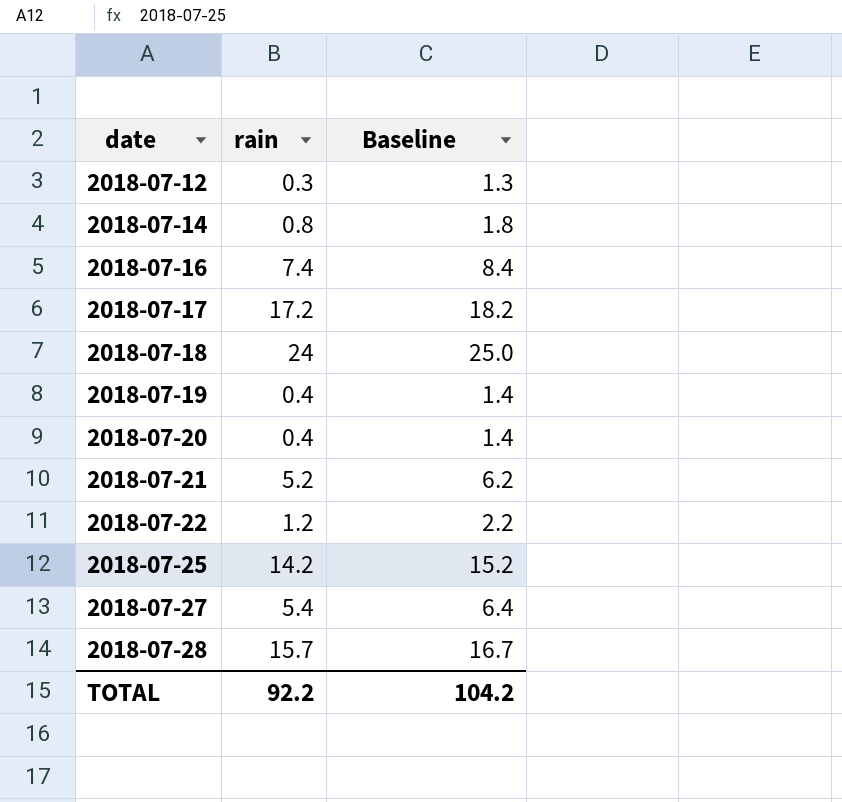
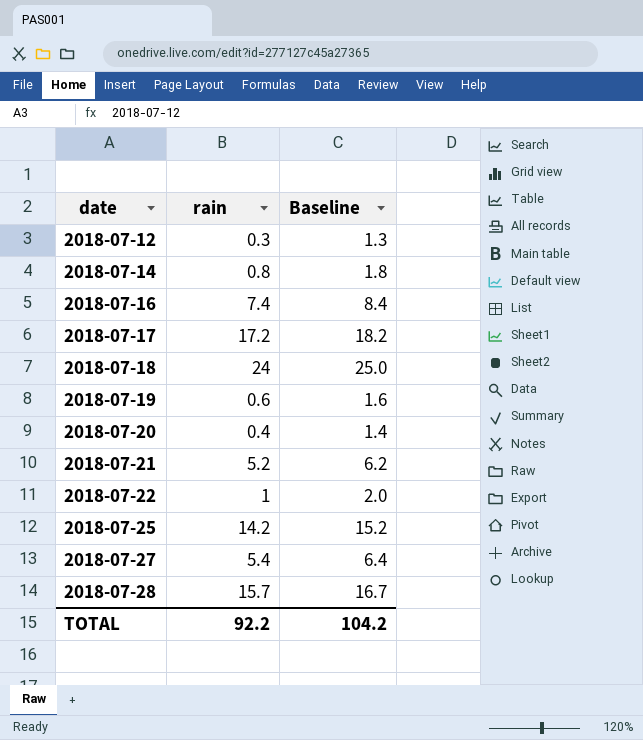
2018-07-19 | rain: 0.4 -> 0.6
2018-07-19 | Baseline: 1.4 -> 1.6
2018-07-22 | rain: 1.2 -> 1
2018-07-22 | Baseline: 2.2 -> 2.0

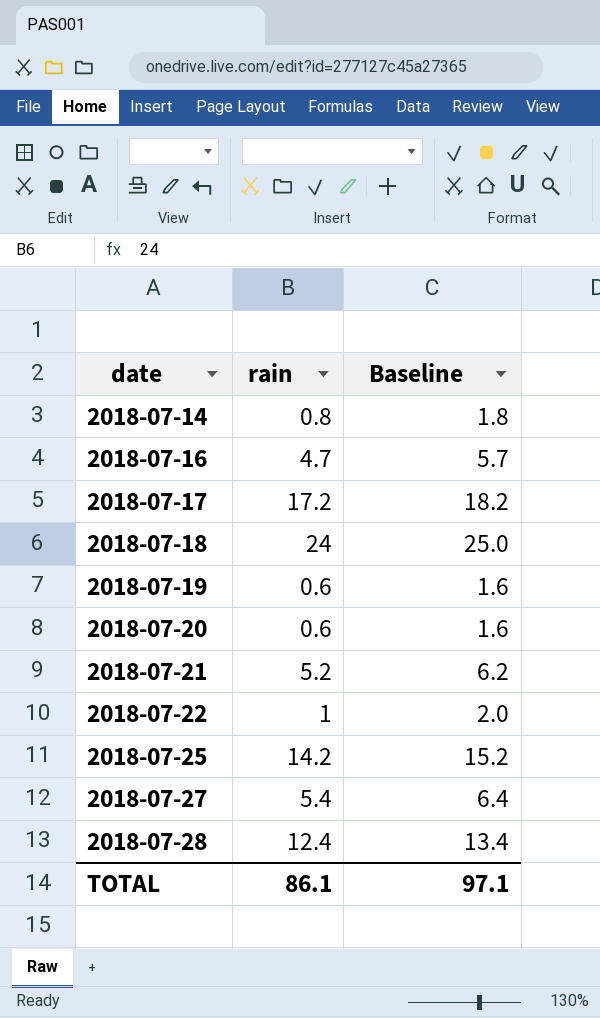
row 2018-07-12: 0.3 | 1.3 -> none
2018-07-16 | rain: 7.4 -> 4.7
2018-07-16 | Baseline: 8.4 -> 5.7
2018-07-20 | rain: 0.4 -> 0.6
2018-07-20 | Baseline: 1.4 -> 1.6
2018-07-28 | rain: 15.7 -> 12.4
2018-07-28 | Baseline: 16.7 -> 13.4
TOTAL | rain: 92.2 -> 86.1
TOTAL | Baseline: 104.2 -> 97.1

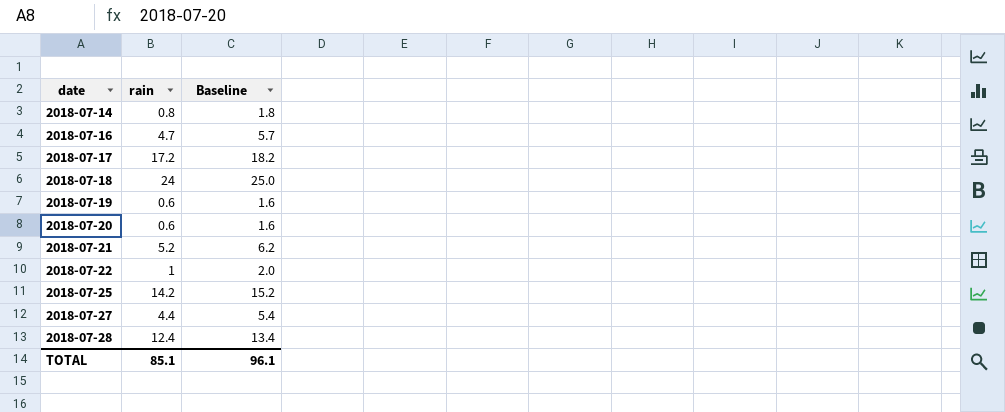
2018-07-27 | rain: 5.4 -> 4.4
2018-07-27 | Baseline: 6.4 -> 5.4
TOTAL | rain: 86.1 -> 85.1
TOTAL | Baseline: 97.1 -> 96.1

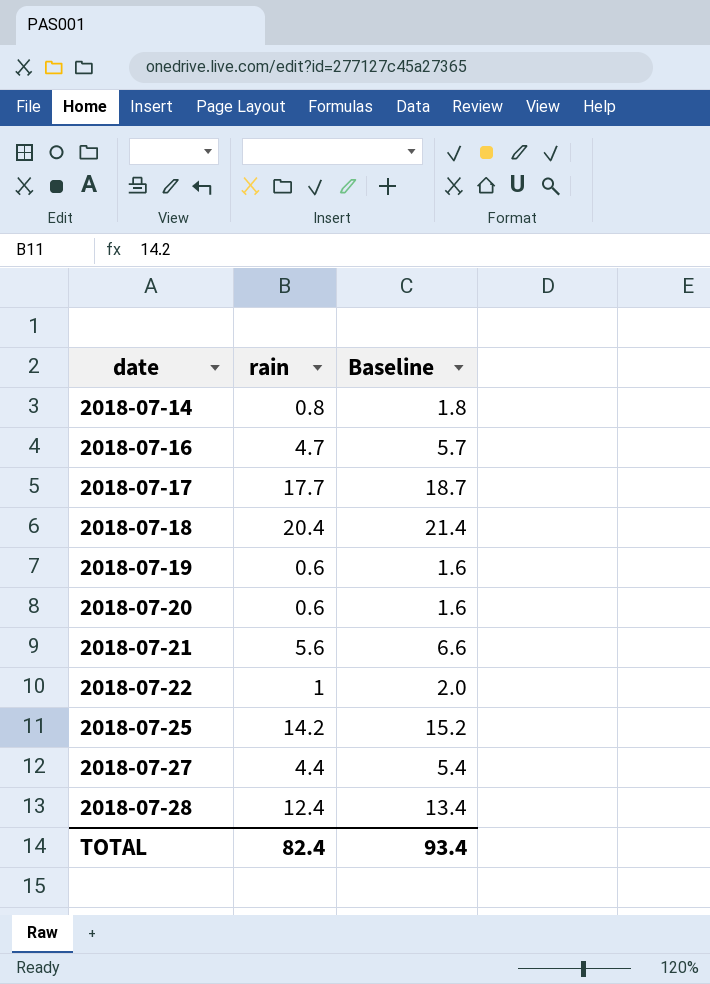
2018-07-17 | rain: 17.2 -> 17.7
2018-07-17 | Baseline: 18.2 -> 18.7
2018-07-18 | rain: 24 -> 20.4
2018-07-18 | Baseline: 25.0 -> 21.4
2018-07-21 | rain: 5.2 -> 5.6
2018-07-21 | Baseline: 6.2 -> 6.6
TOTAL | rain: 85.1 -> 82.4
TOTAL | Baseline: 96.1 -> 93.4

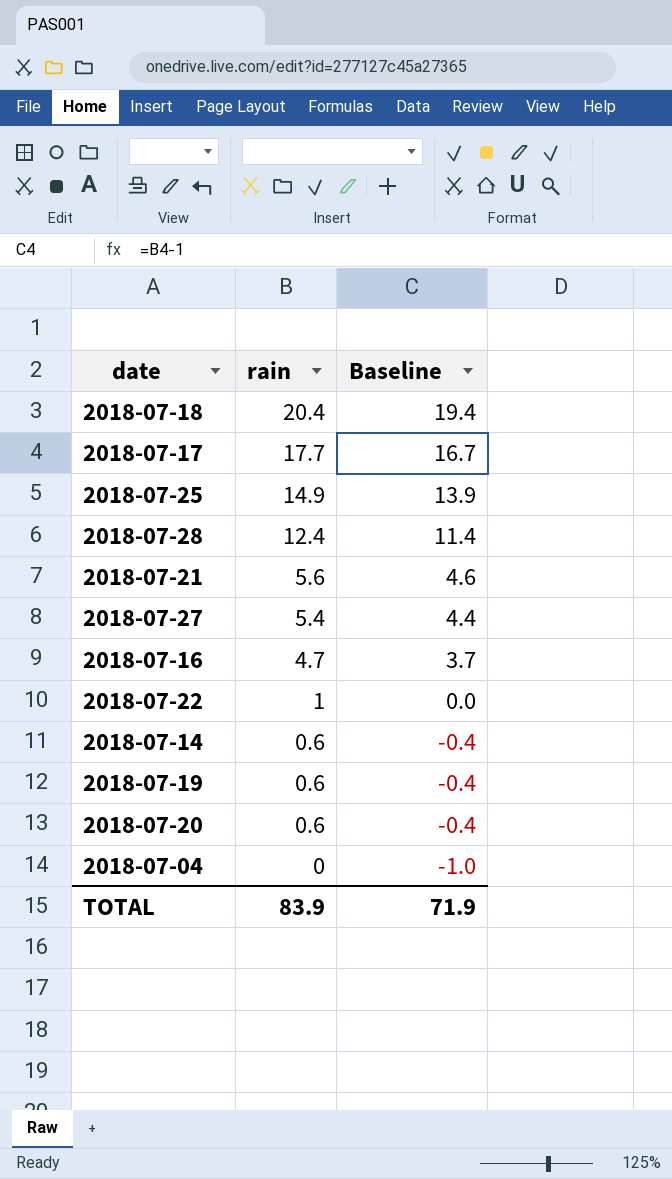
row order: date ascending -> rain descending
column Baseline | formula: [rain] + 1 -> [rain] - 1
2018-07-25 | rain: 14.2 -> 14.9
2018-07-27 | rain: 4.4 -> 5.4
2018-07-14 | rain: 0.8 -> 0.6
row 2018-07-04: none -> 0 | -1.0
TOTAL | rain: 82.4 -> 83.9
TOTAL | Baseline: 93.4 -> 71.9

